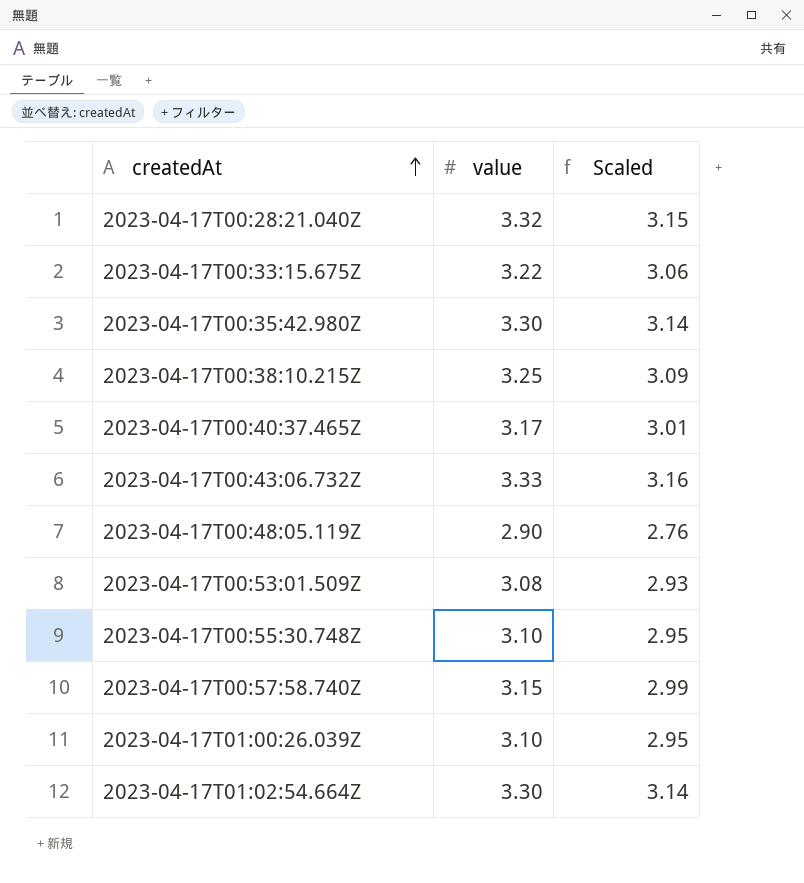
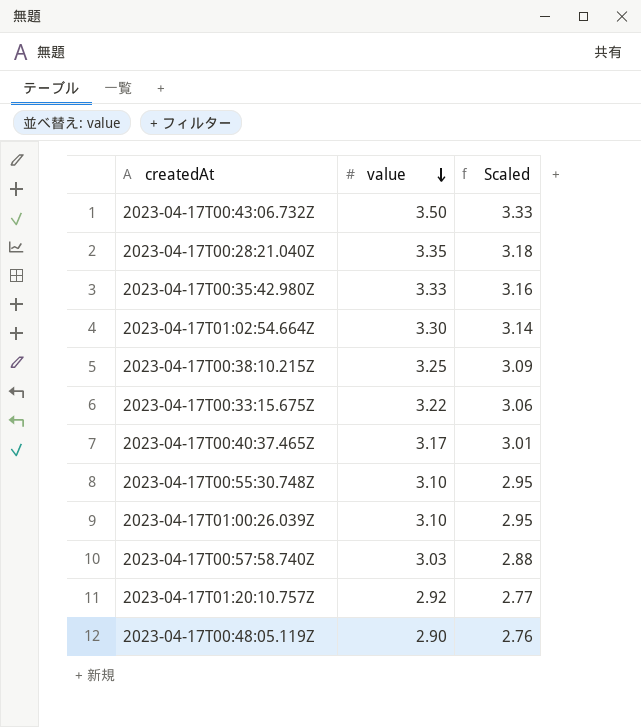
row order: createdAt ascending -> value descending
row 2023-04-17T00:53:01.509Z: 3.08 | 2.93 -> none
2023-04-17T00:43:06.732Z | value: 3.33 -> 3.50
2023-04-17T00:43:06.732Z | Scaled: 3.16 -> 3.33
2023-04-17T00:28:21.040Z | value: 3.32 -> 3.35
2023-04-17T00:28:21.040Z | Scaled: 3.15 -> 3.18
2023-04-17T00:35:42.980Z | value: 3.30 -> 3.33
2023-04-17T00:35:42.980Z | Scaled: 3.14 -> 3.16
2023-04-17T00:57:58.740Z | value: 3.15 -> 3.03
2023-04-17T00:57:58.740Z | Scaled: 2.99 -> 2.88
row 2023-04-17T01:20:10.757Z: none -> 2.92 | 2.77

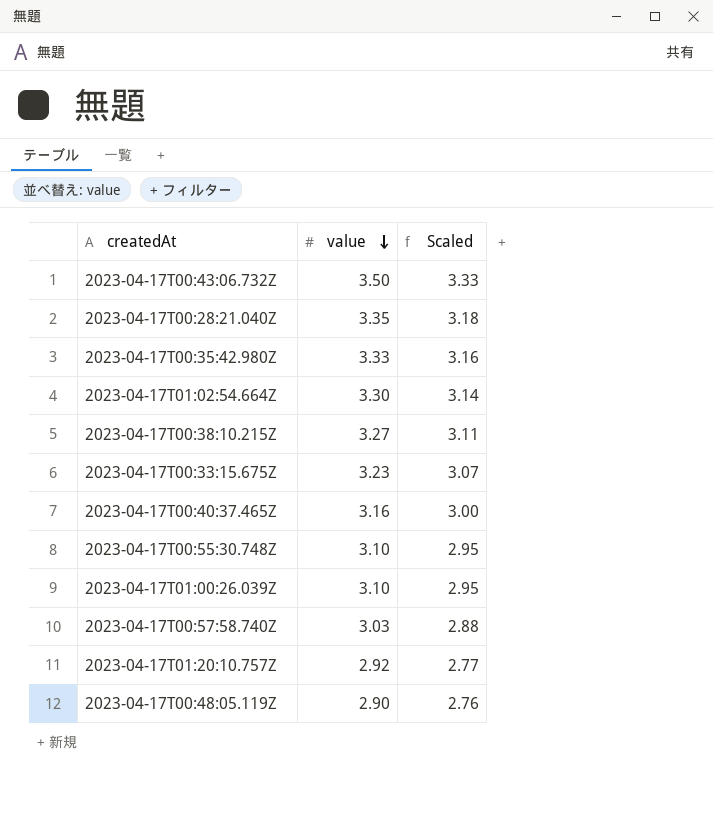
2023-04-17T00:38:10.215Z | value: 3.25 -> 3.27
2023-04-17T00:38:10.215Z | Scaled: 3.09 -> 3.11
2023-04-17T00:33:15.675Z | value: 3.22 -> 3.23
2023-04-17T00:33:15.675Z | Scaled: 3.06 -> 3.07
2023-04-17T00:40:37.465Z | value: 3.17 -> 3.16
2023-04-17T00:40:37.465Z | Scaled: 3.01 -> 3.00

